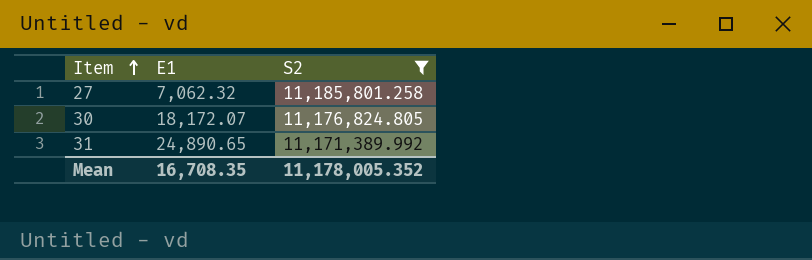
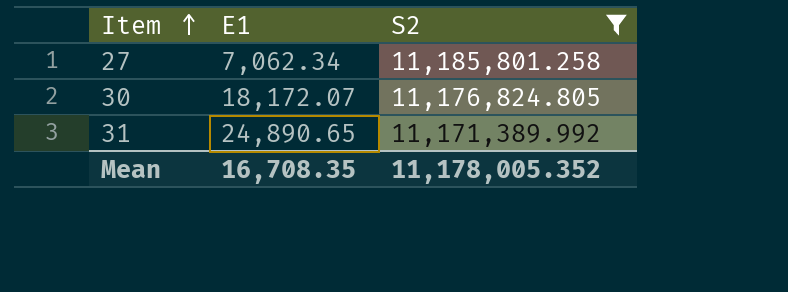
27 | E1: 7,062.32 -> 7,062.34

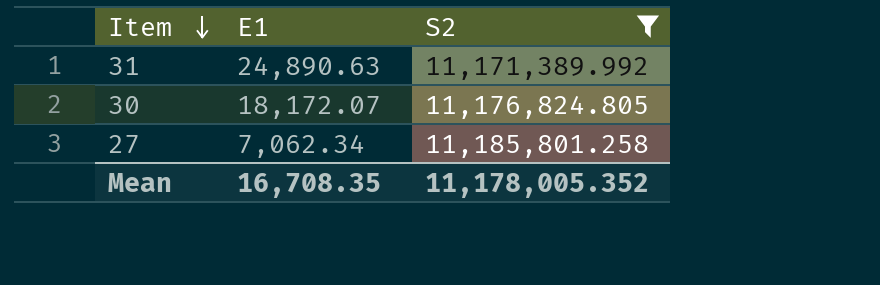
row order: Item ascending -> Item descending
31 | E1: 24,890.65 -> 24,890.63

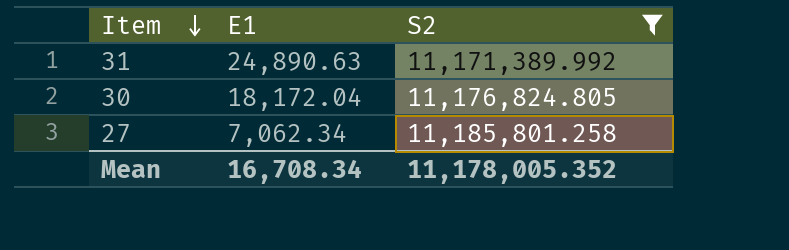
30 | E1: 18,172.07 -> 18,172.04
Mean | E1: 16,708.35 -> 16,708.34

